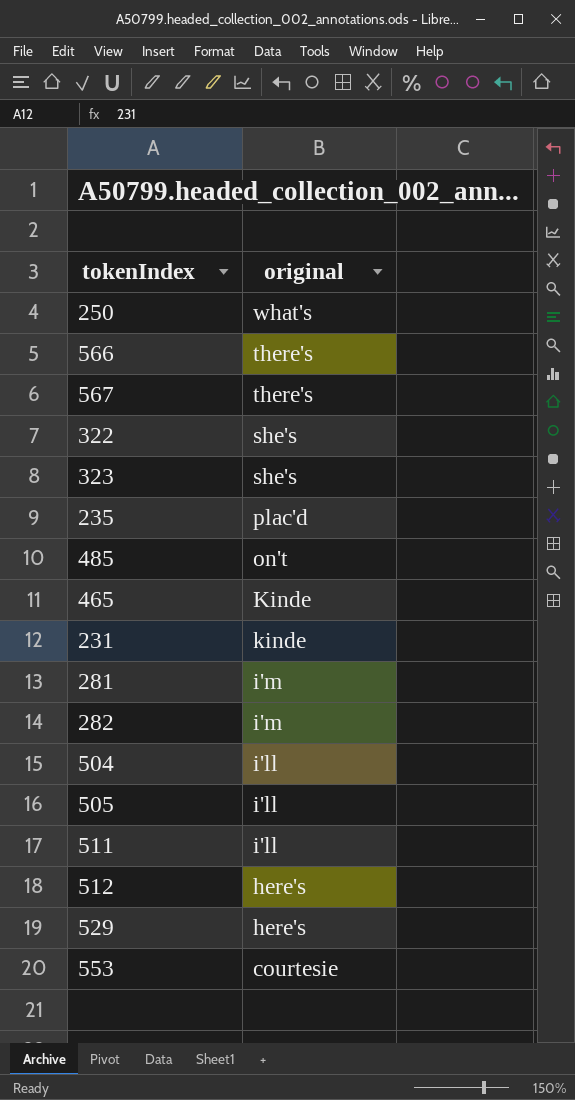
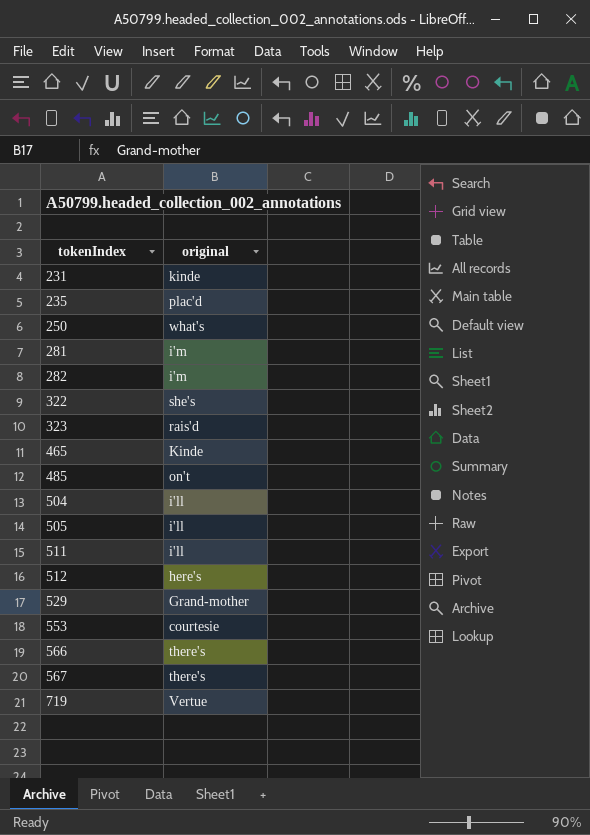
row order: original descending -> tokenIndex ascending
323 | original: she's -> rais'd
529 | original: here's -> Grand-mother
row 719: none -> Vertue

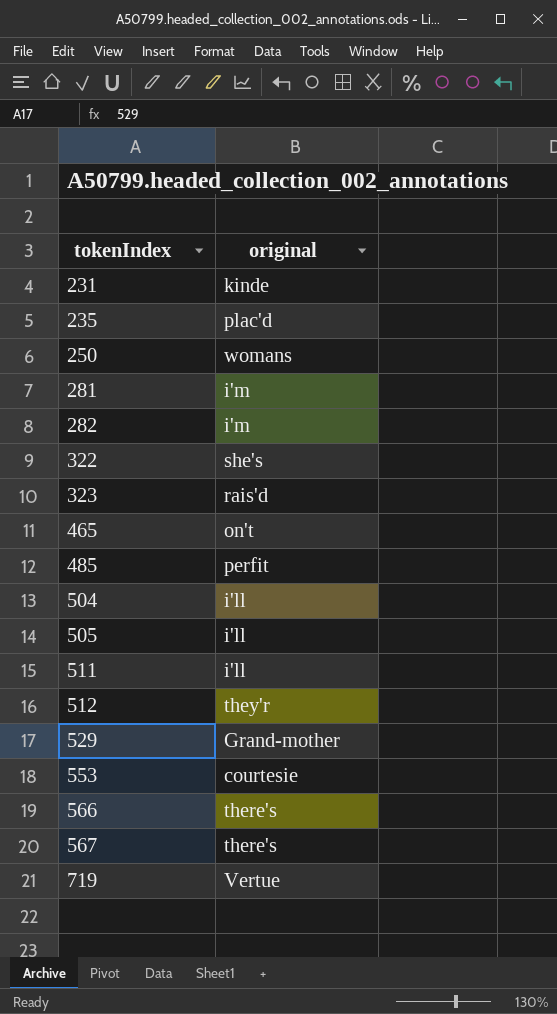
250 | original: what's -> womans
465 | original: Kinde -> on't
485 | original: on't -> perfit
512 | original: here's -> they'r

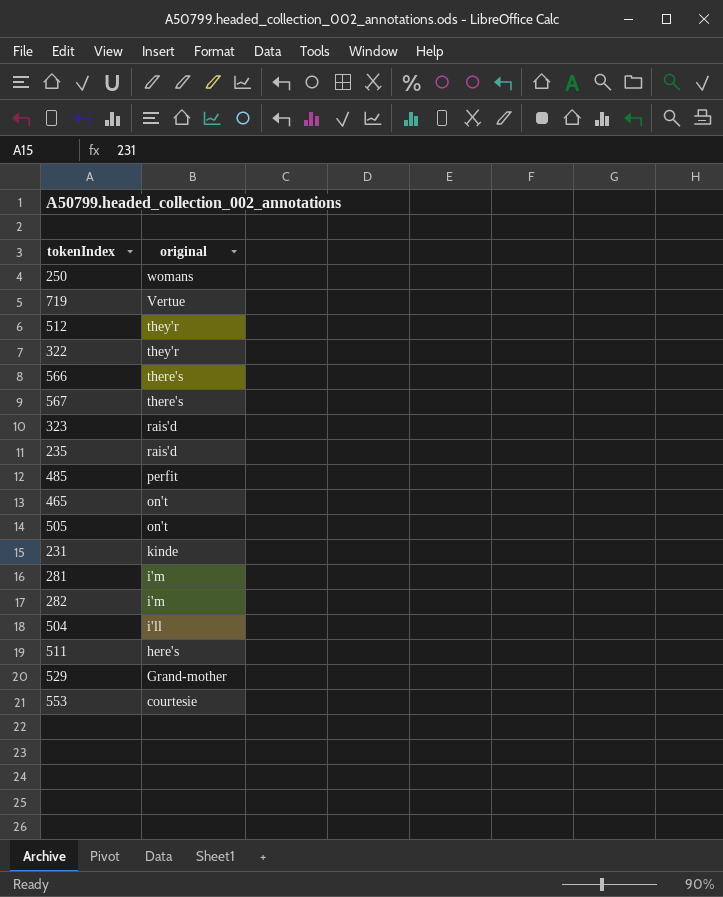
row order: tokenIndex ascending -> original descending
322 | original: she's -> they'r
235 | original: plac'd -> rais'd
505 | original: i'll -> on't
511 | original: i'll -> here's

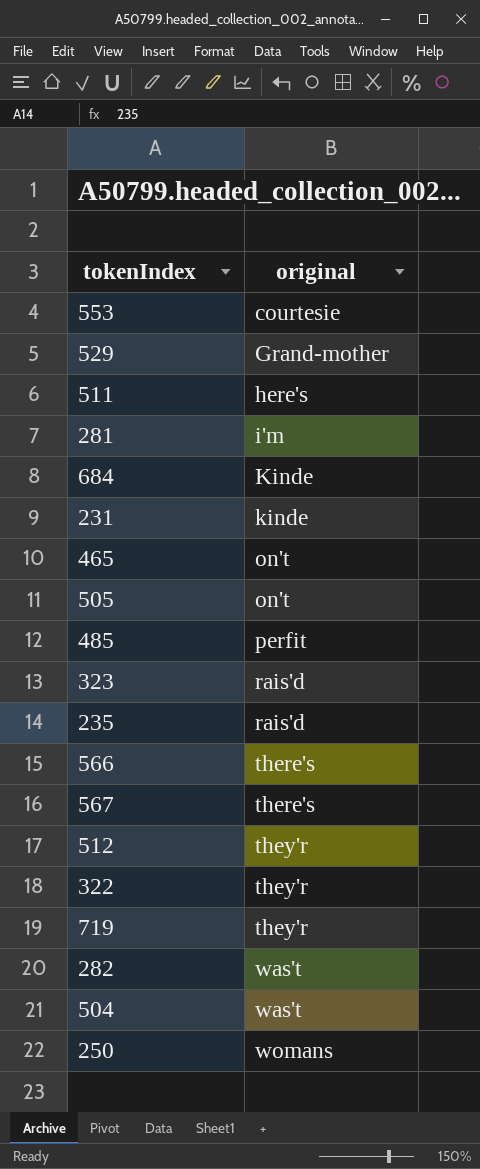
row order: original descending -> original ascending
row 684: none -> Kinde
719 | original: Vertue -> they'r
282 | original: i'm -> was't
504 | original: i'll -> was't

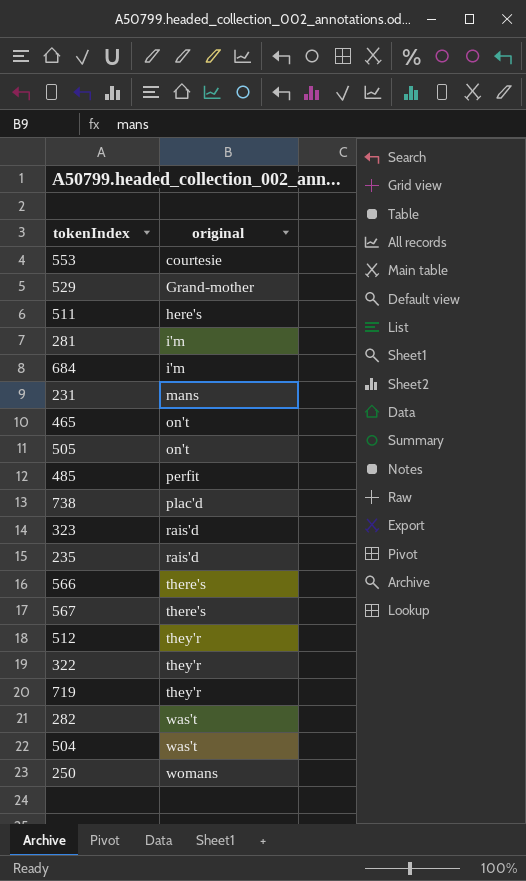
684 | original: Kinde -> i'm
231 | original: kinde -> mans
row 738: none -> plac'd

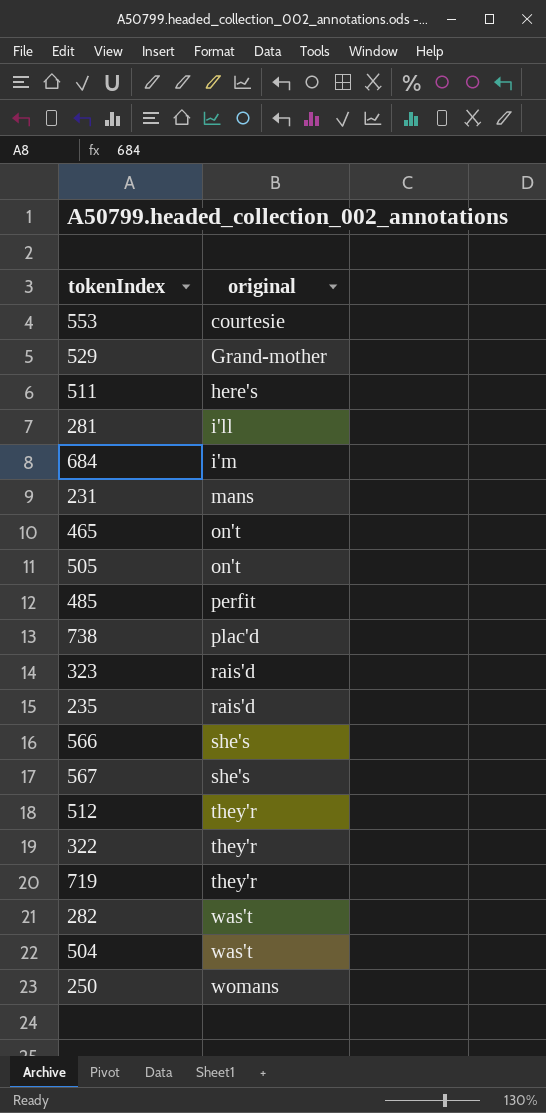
281 | original: i'm -> i'll
566 | original: there's -> she's
567 | original: there's -> she's

